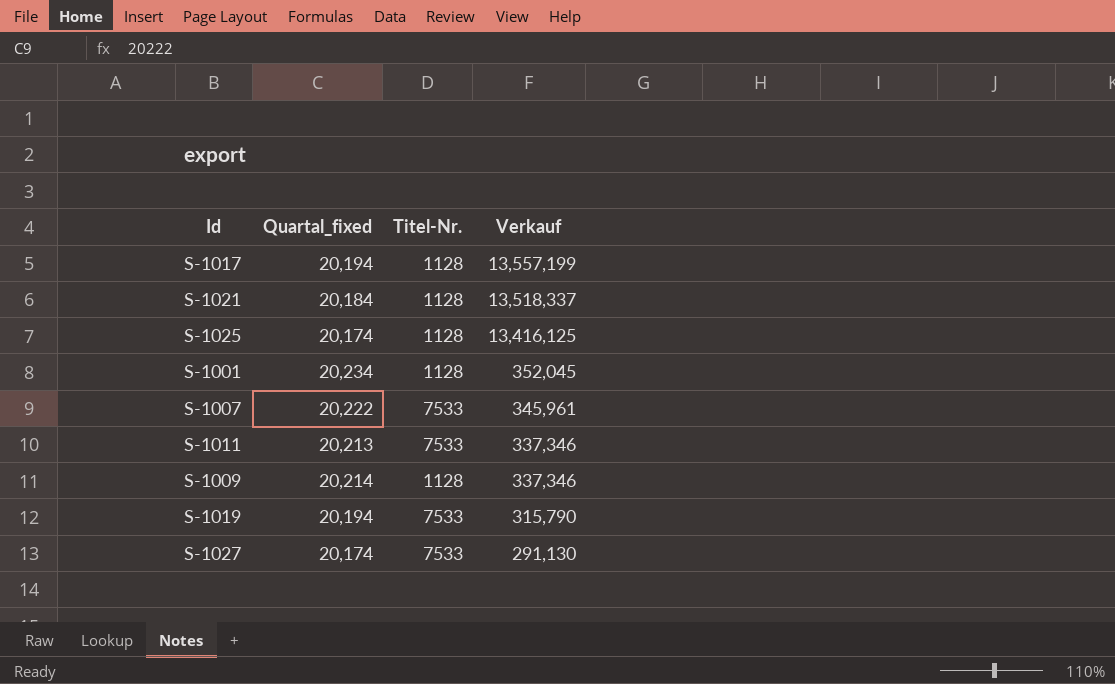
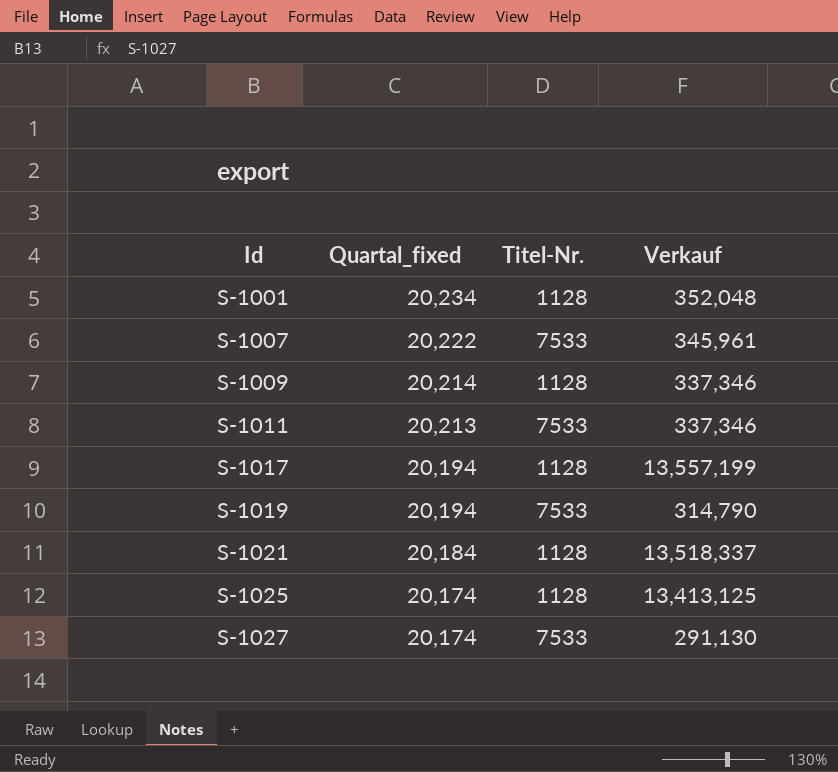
row order: Verkauf descending -> Id ascending
S-1001 | Verkauf: 352,045 -> 352,048
S-1019 | Verkauf: 315,790 -> 314,790
S-1025 | Verkauf: 13,416,125 -> 13,413,125

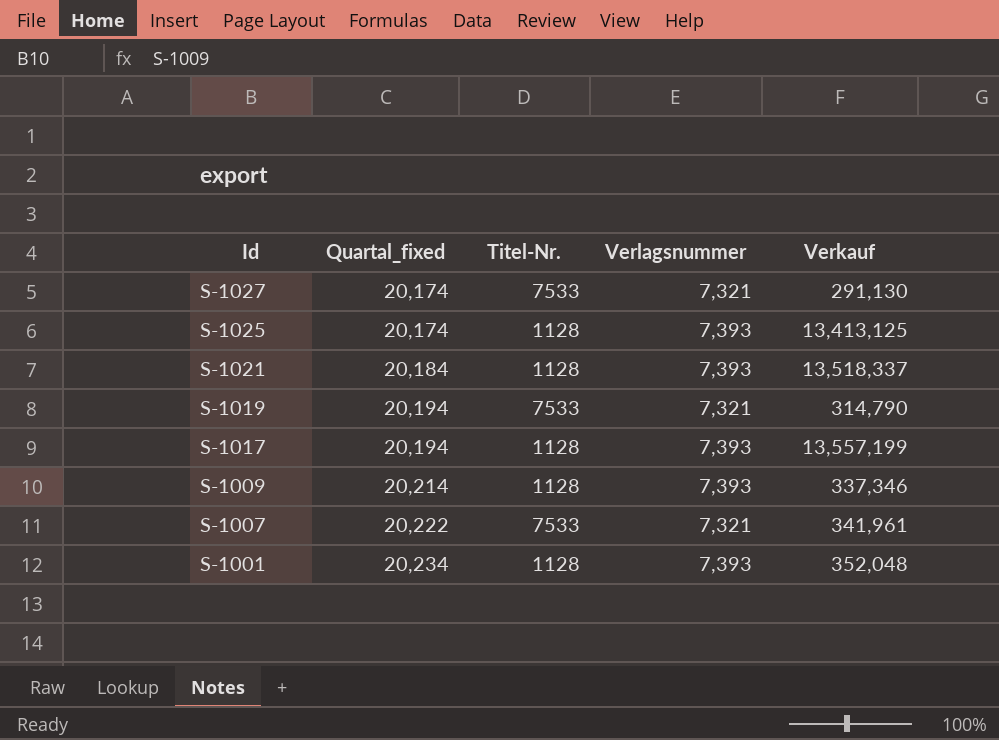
row order: Id ascending -> Id descending
column Verlagsnummer | position: none -> 4
row S-1011: 20,213 | 7533 | 337,346 -> none
S-1007 | Verkauf: 345,961 -> 341,961

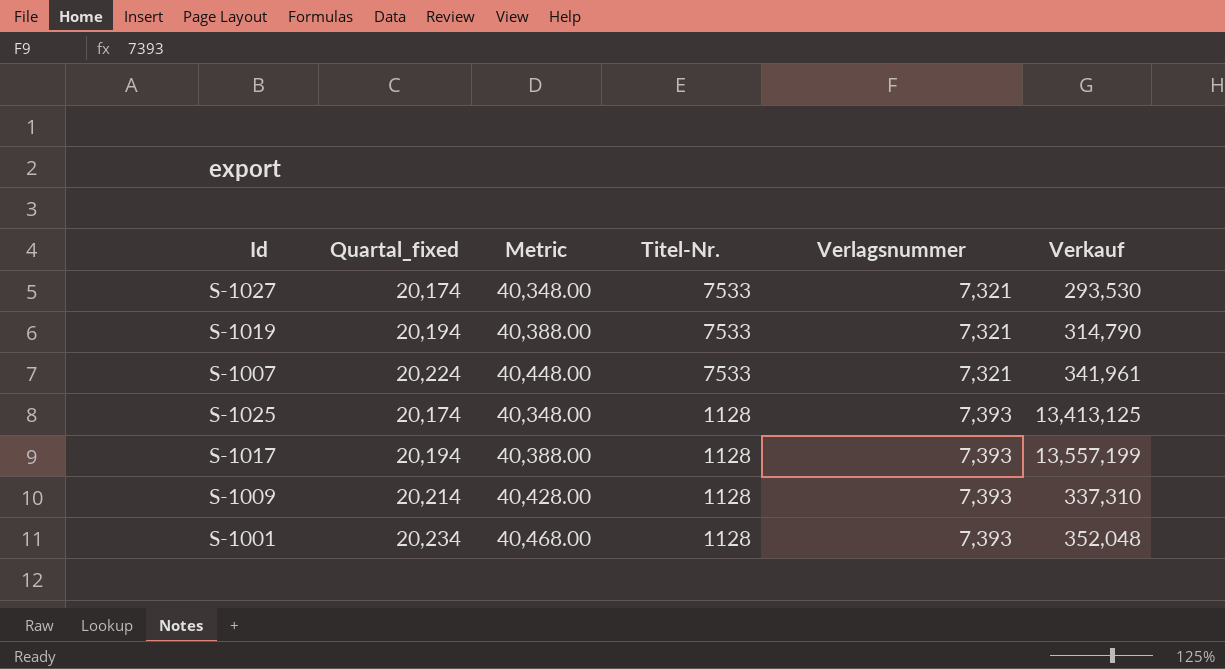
row order: Id descending -> Titel-Nr. descending
column Metric | formula: none -> [Quartal_fixed] * 2
row S-1021: 20,184 | 1128 | 7,393 | 13,518,337 -> none
S-1027 | Verkauf: 291,130 -> 293,530
S-1007 | Quartal_fixed: 20,222 -> 20,224
S-1009 | Verkauf: 337,346 -> 337,310

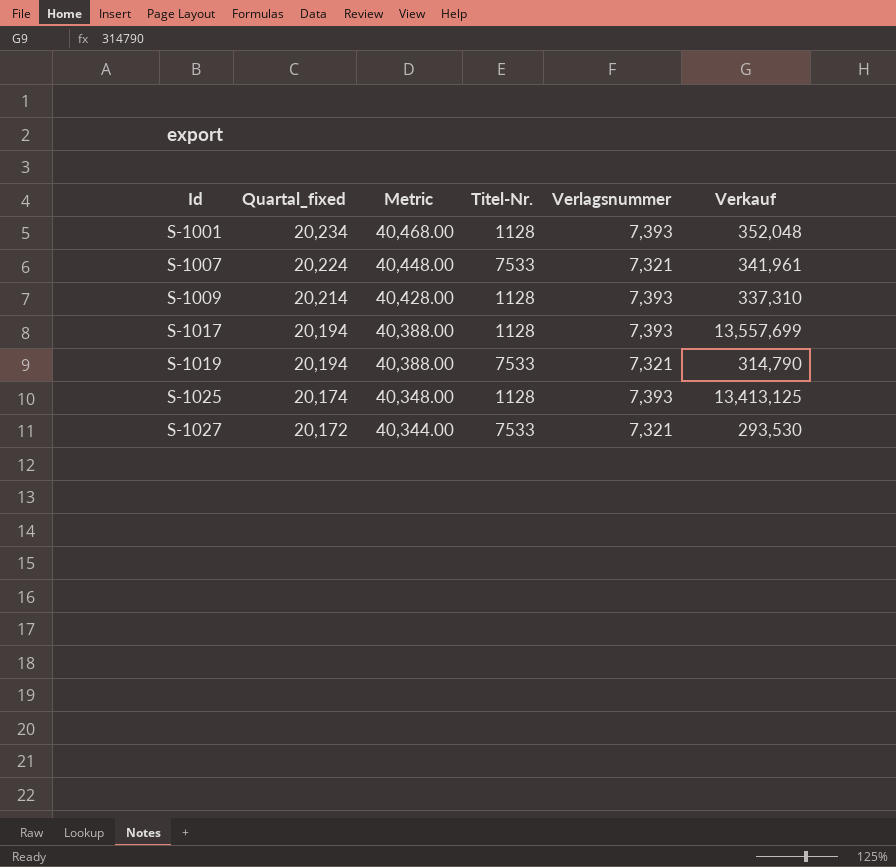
row order: Titel-Nr. descending -> Id ascending
S-1017 | Verkauf: 13,557,199 -> 13,557,699
S-1027 | Quartal_fixed: 20,174 -> 20,172
S-1027 | Metric: 40,348.00 -> 40,344.00

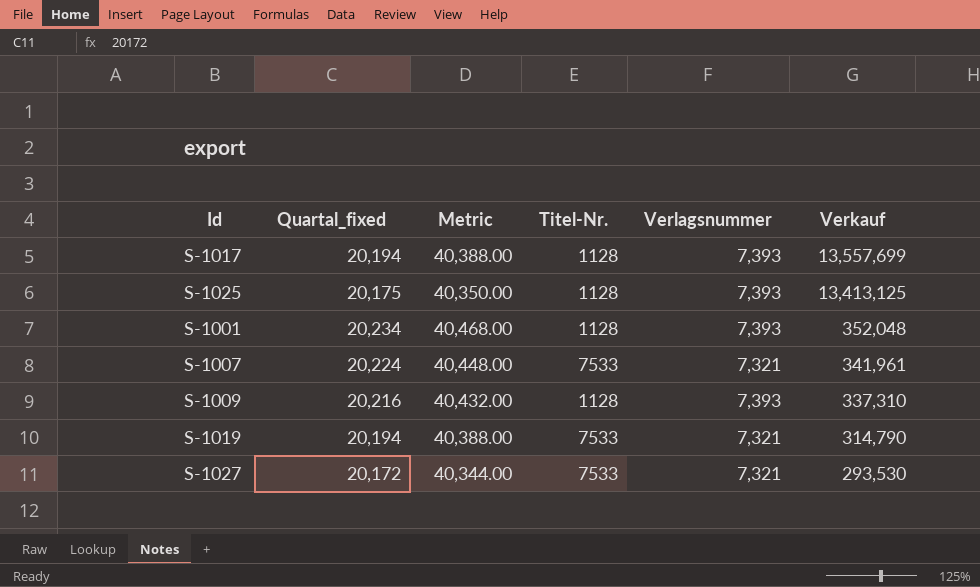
row order: Id ascending -> Verkauf descending
S-1025 | Quartal_fixed: 20,174 -> 20,175
S-1025 | Metric: 40,348.00 -> 40,350.00
S-1009 | Quartal_fixed: 20,214 -> 20,216
S-1009 | Metric: 40,428.00 -> 40,432.00

